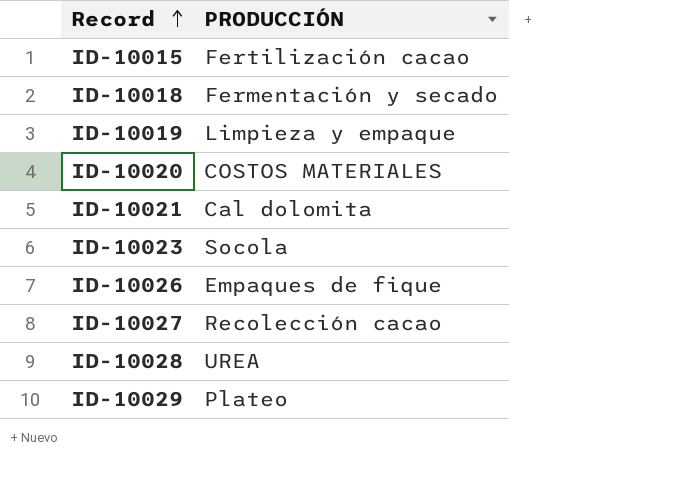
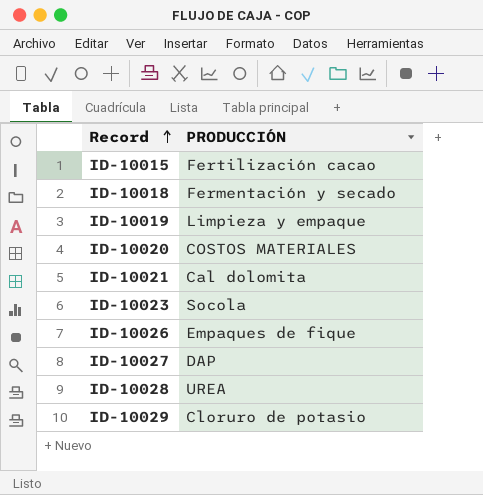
ID-10027 | PRODUCCIÓN: Recolección cacao -> DAP
ID-10029 | PRODUCCIÓN: Plateo -> Cloruro de potasio

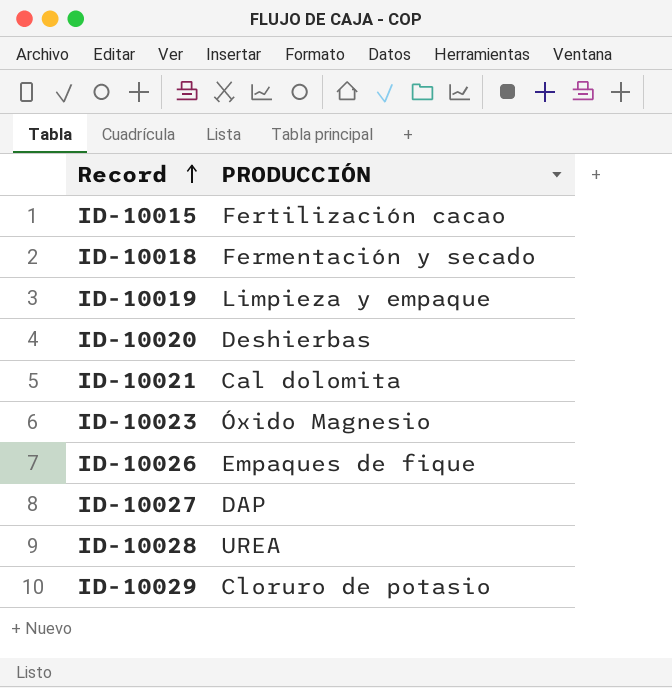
ID-10020 | PRODUCCIÓN: COSTOS MATERIALES -> Deshierbas
ID-10023 | PRODUCCIÓN: Socola -> Óxido Magnesio

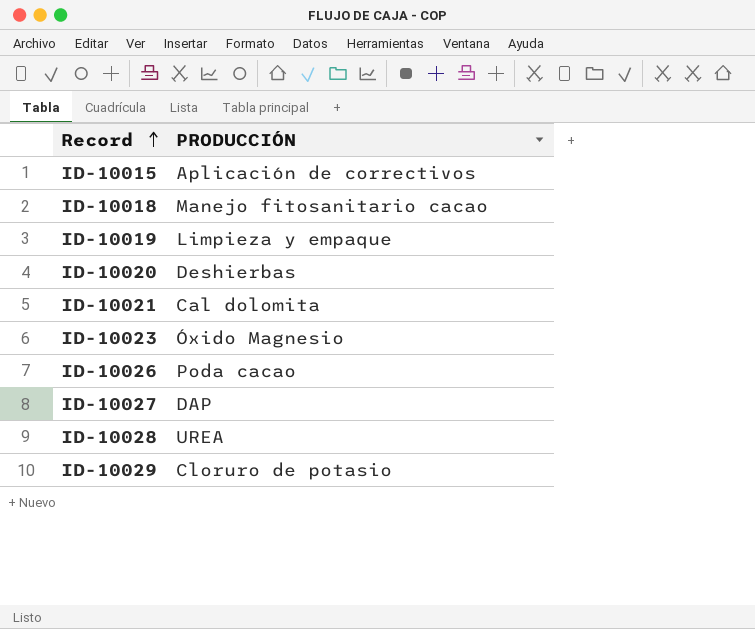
ID-10015 | PRODUCCIÓN: Fertilización cacao -> Aplicación de correctivos
ID-10018 | PRODUCCIÓN: Fermentación y secado -> Manejo fitosanitario cacao
ID-10026 | PRODUCCIÓN: Empaques de fique -> Poda cacao

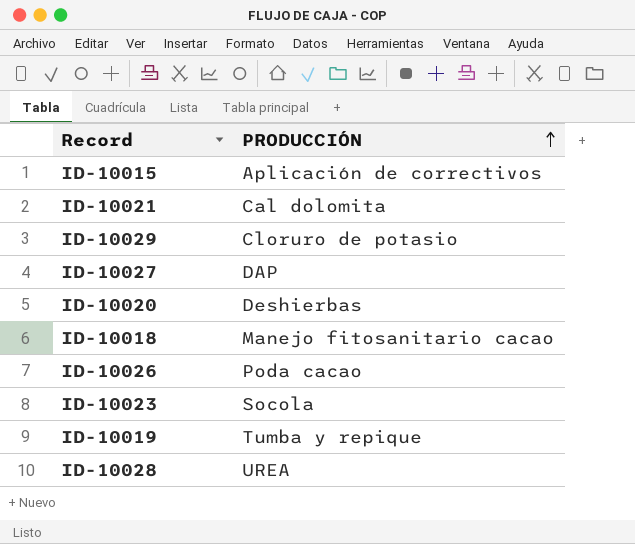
row order: Record ascending -> PRODUCCIÓN ascending
ID-10023 | PRODUCCIÓN: Óxido Magnesio -> Socola
ID-10019 | PRODUCCIÓN: Limpieza y empaque -> Tumba y repique

